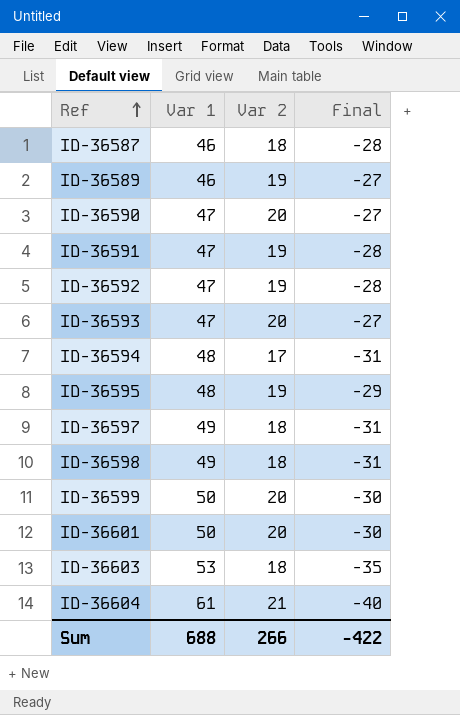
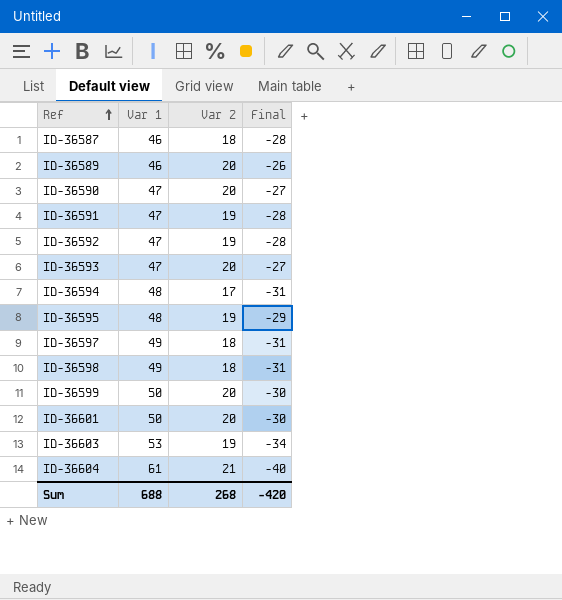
ID-36589 | Var 2: 19 -> 20
ID-36589 | Final: -27 -> -26
ID-36603 | Var 2: 18 -> 19
ID-36603 | Final: -35 -> -34
Sum | Var 2: 266 -> 268
Sum | Final: -422 -> -420

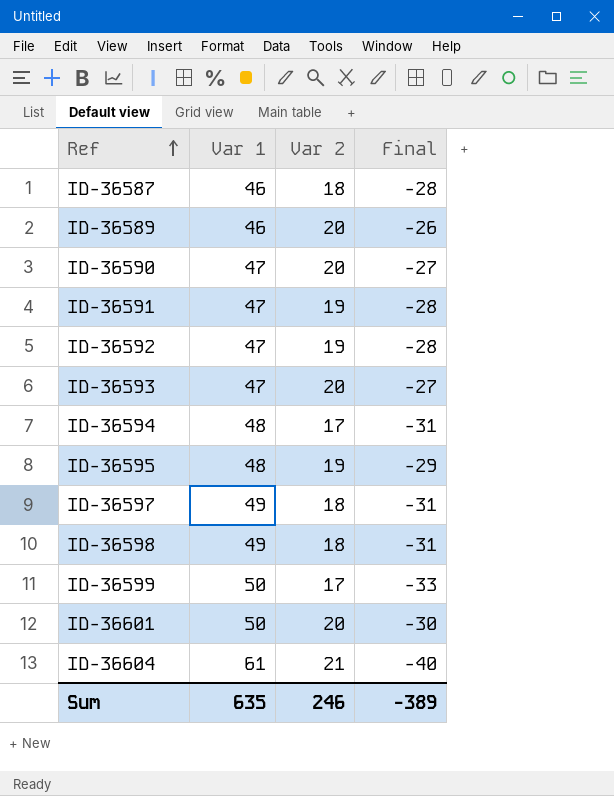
row ID-36603: 53 | 19 | -34 -> none
ID-36599 | Var 2: 20 -> 17
ID-36599 | Final: -30 -> -33
Sum | Var 1: 688 -> 635
Sum | Var 2: 268 -> 246
Sum | Final: -420 -> -389

